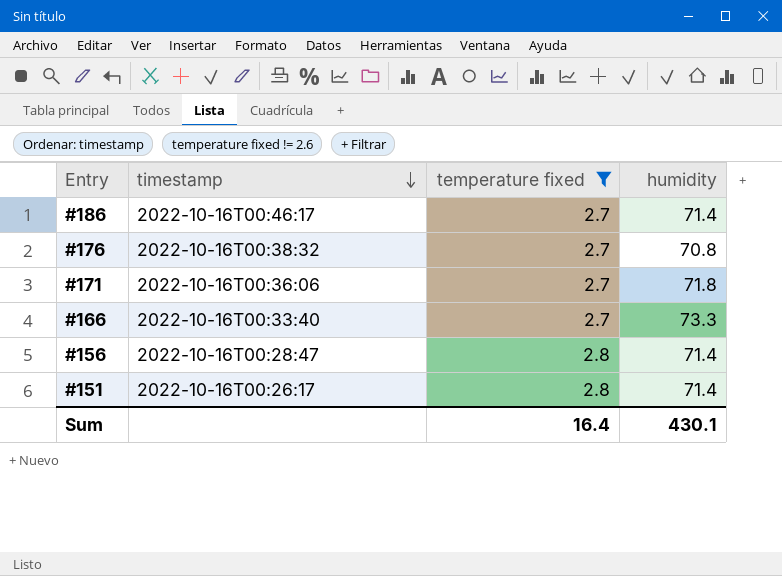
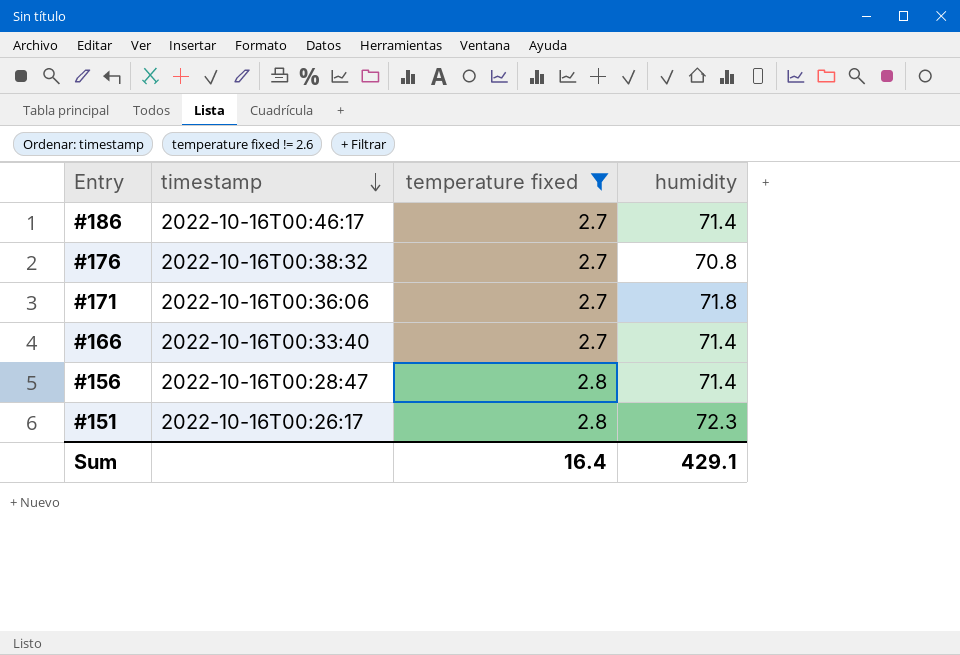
#166 | humidity: 73.3 -> 71.4
#151 | humidity: 71.4 -> 72.3
Sum | humidity: 430.1 -> 429.1

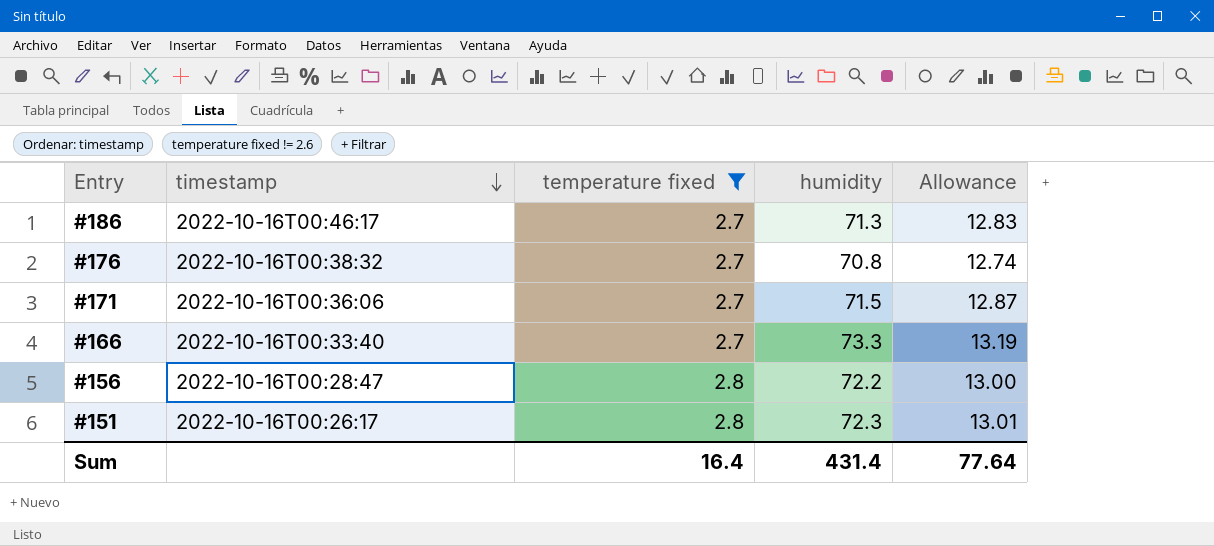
column Allowance | formula: none -> [humidity] * 0.18
#186 | humidity: 71.4 -> 71.3
#171 | humidity: 71.8 -> 71.5
#166 | humidity: 71.4 -> 73.3
#156 | humidity: 71.4 -> 72.2
Sum | humidity: 429.1 -> 431.4

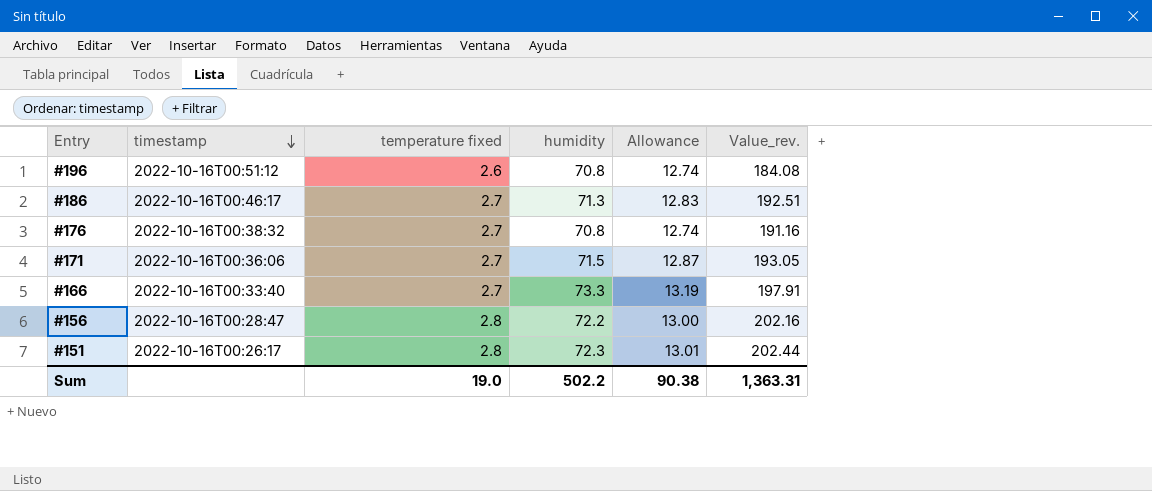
filter: temperature fixed != 2.6 -> none
column Value_rev. | formula: none -> [temperature fixed] * [humidity]
Sum | temperature fixed: 16.4 -> 19.0
Sum | humidity: 431.4 -> 502.2
Sum | Allowance: 77.64 -> 90.38

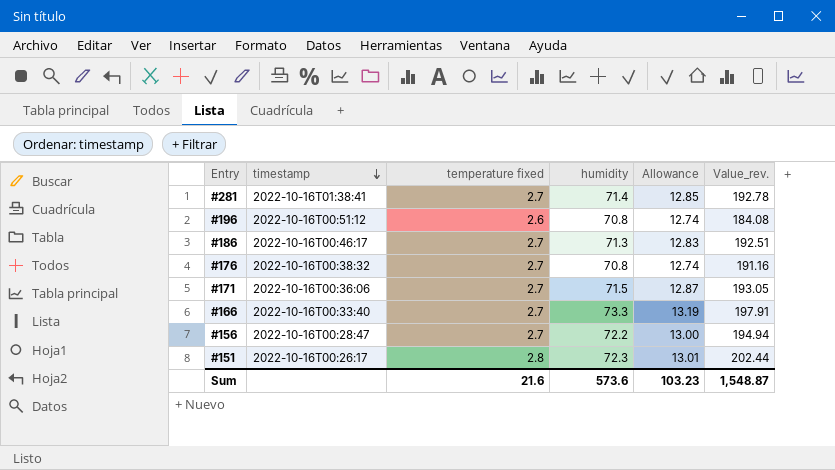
row #281: none -> 2022-10-16T01:38:41 | 2.7 | 71.4 | 12.85 | 192.78
#156 | temperature fixed: 2.8 -> 2.7
#156 | Value_rev.: 202.16 -> 194.94
Sum | temperature fixed: 19.0 -> 21.6
Sum | humidity: 502.2 -> 573.6
Sum | Allowance: 90.38 -> 103.23
Sum | Value_rev.: 1,363.31 -> 1,548.87

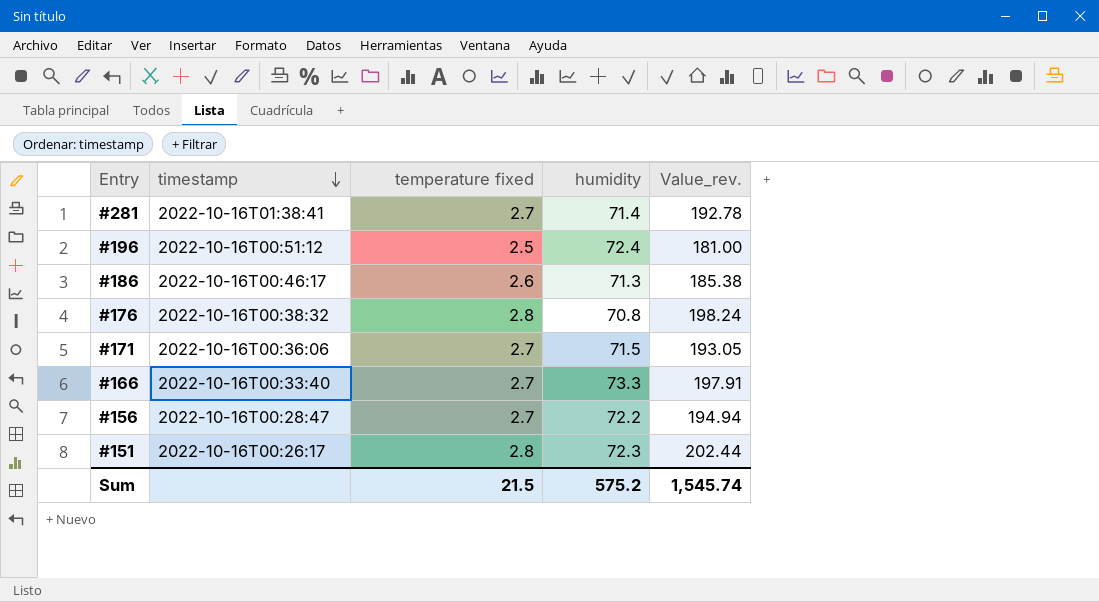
column Allowance | formula: [humidity] * 0.18 -> none
#196 | temperature fixed: 2.6 -> 2.5
#196 | humidity: 70.8 -> 72.4
#196 | Value_rev.: 184.08 -> 181.00
#186 | temperature fixed: 2.7 -> 2.6
#186 | Value_rev.: 192.51 -> 185.38
#176 | temperature fixed: 2.7 -> 2.8
#176 | Value_rev.: 191.16 -> 198.24
Sum | temperature fixed: 21.6 -> 21.5
Sum | humidity: 573.6 -> 575.2
Sum | Value_rev.: 1,548.87 -> 1,545.74

